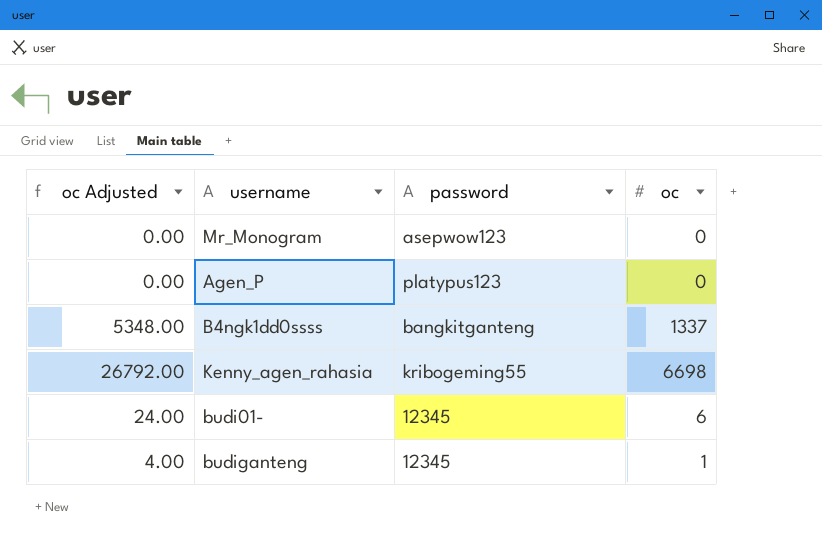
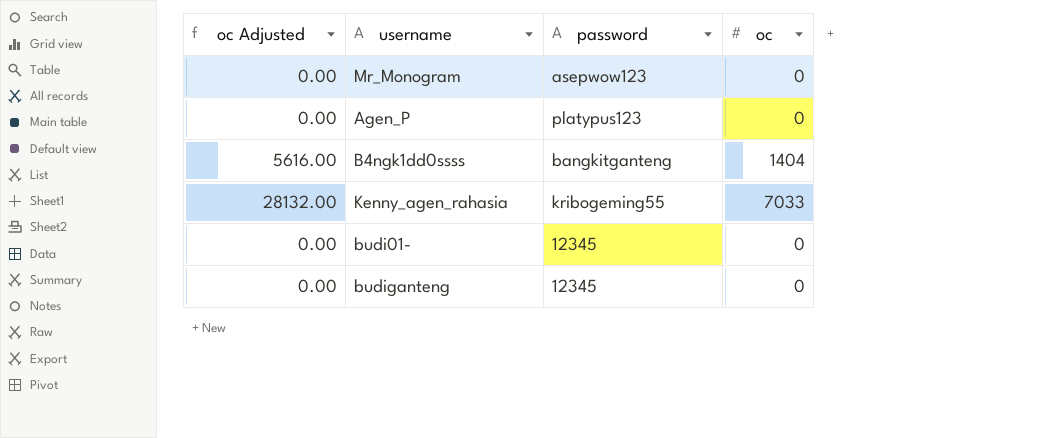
B4ngk1dd0ssss | oc Adjusted: 5348.00 -> 5616.00
B4ngk1dd0ssss | oc: 1337 -> 1404
Kenny_agen_rahasia | oc Adjusted: 26792.00 -> 28132.00
Kenny_agen_rahasia | oc: 6698 -> 7033
budi01- | oc Adjusted: 24.00 -> 0.00
budi01- | oc: 6 -> 0
budiganteng | oc Adjusted: 4.00 -> 0.00
budiganteng | oc: 1 -> 0

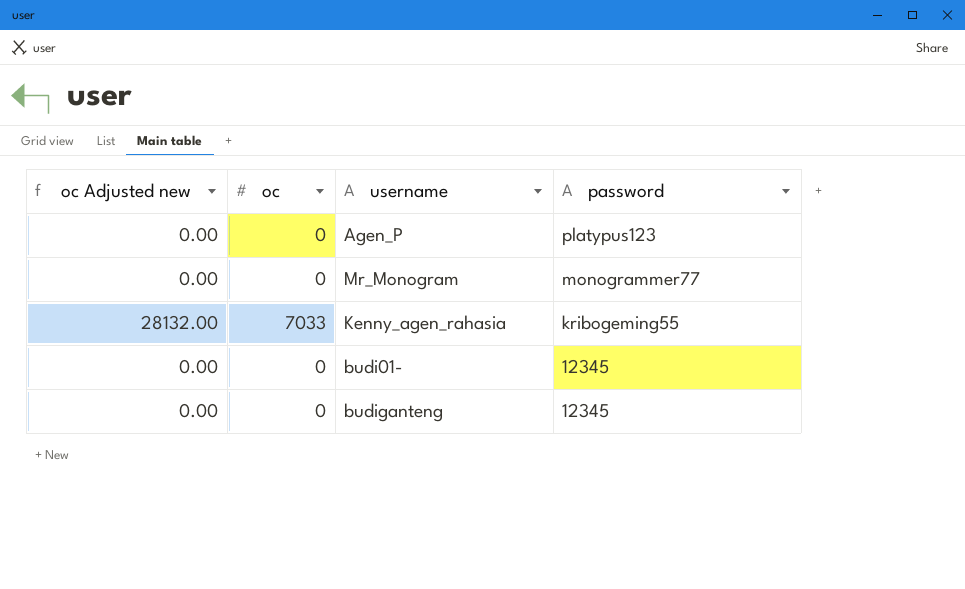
row order: none -> password descending
column name: oc Adjusted -> oc Adjusted new
column oc | position: 4 -> 2
row B4ngk1dd0ssss: 5616.00 | bangkitganteng | 1404 -> none
Mr_Monogram | password: asepwow123 -> monogrammer77

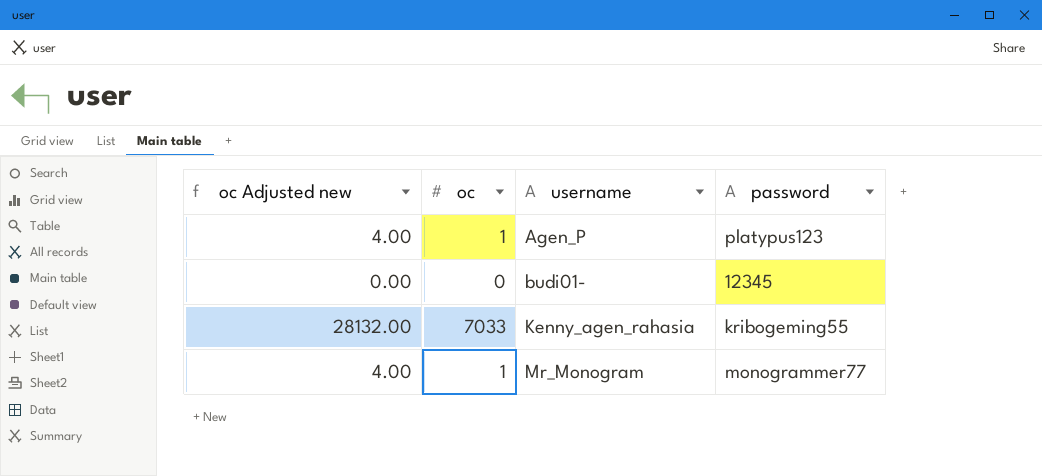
row order: password descending -> username ascending
row budiganteng: 0.00 | 0 | 12345 -> none
Agen_P | oc Adjusted new: 0.00 -> 4.00
Agen_P | oc: 0 -> 1
Mr_Monogram | oc Adjusted new: 0.00 -> 4.00
Mr_Monogram | oc: 0 -> 1

